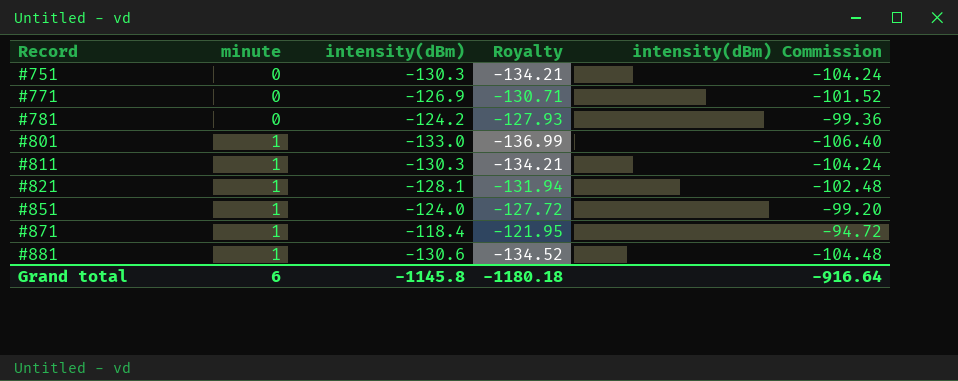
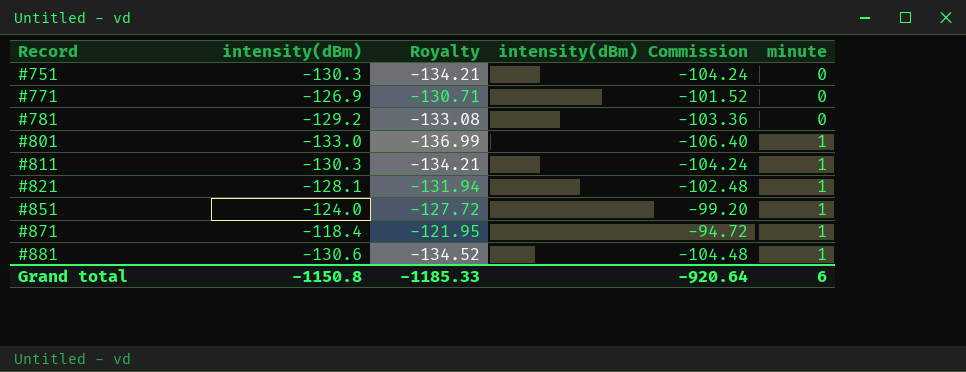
column minute | position: 2 -> 5
#781 | intensity(dBm): -124.2 -> -129.2
#781 | Royalty: -127.93 -> -133.08
#781 | intensity(dBm) Commission: -99.36 -> -103.36
Grand total | intensity(dBm): -1145.8 -> -1150.8
Grand total | Royalty: -1180.18 -> -1185.33
Grand total | intensity(dBm) Commission: -916.64 -> -920.64

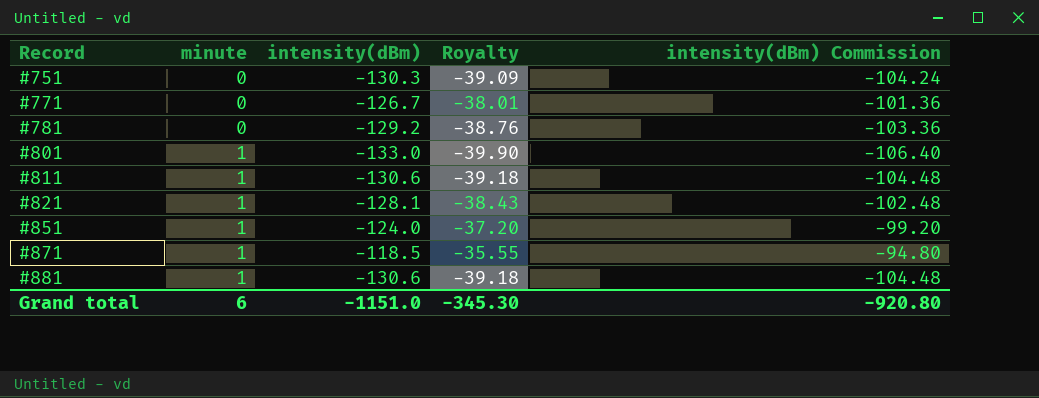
column minute | position: 5 -> 2
column Royalty | formula: [intensity(dBm)] * 1.03 -> [intensity(dBm)] * 0.3
#771 | intensity(dBm): -126.9 -> -126.7
#771 | intensity(dBm) Commission: -101.52 -> -101.36
#811 | intensity(dBm): -130.3 -> -130.6
#811 | intensity(dBm) Commission: -104.24 -> -104.48
#871 | intensity(dBm): -118.4 -> -118.5
#871 | intensity(dBm) Commission: -94.72 -> -94.80
Grand total | intensity(dBm): -1150.8 -> -1151.0
Grand total | Royalty: -1185.33 -> -345.30
Grand total | intensity(dBm) Commission: -920.64 -> -920.80

